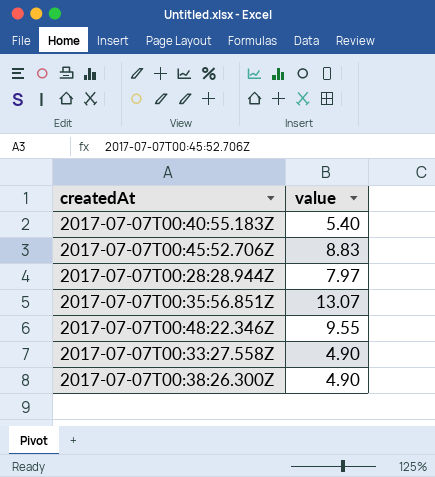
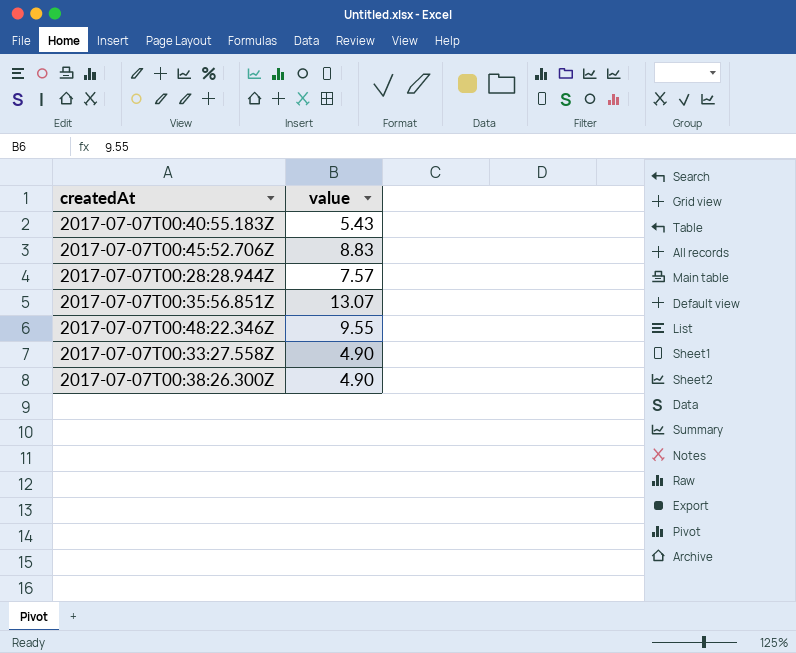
2017-07-07T00:40:55.183Z | value: 5.40 -> 5.43
2017-07-07T00:28:28.944Z | value: 7.97 -> 7.57

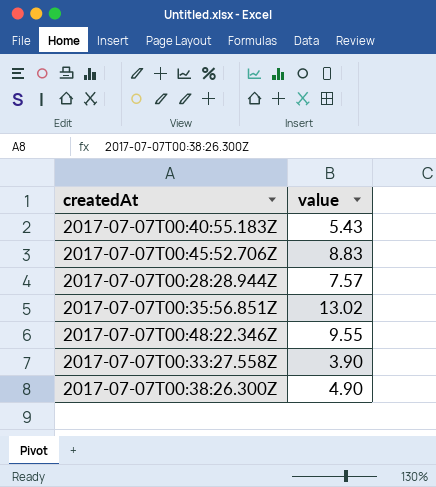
2017-07-07T00:35:56.851Z | value: 13.07 -> 13.02
2017-07-07T00:33:27.558Z | value: 4.90 -> 3.90

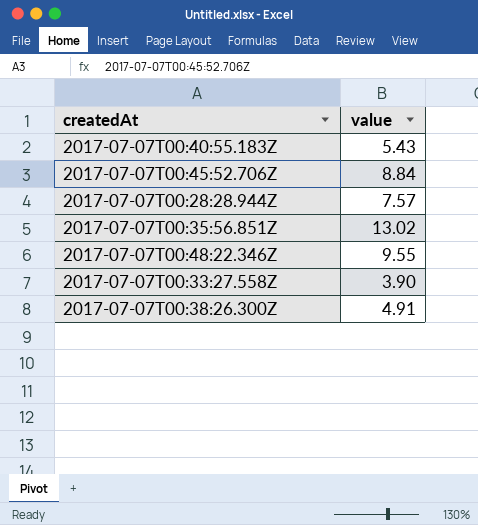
2017-07-07T00:45:52.706Z | value: 8.83 -> 8.84
2017-07-07T00:38:26.300Z | value: 4.90 -> 4.91

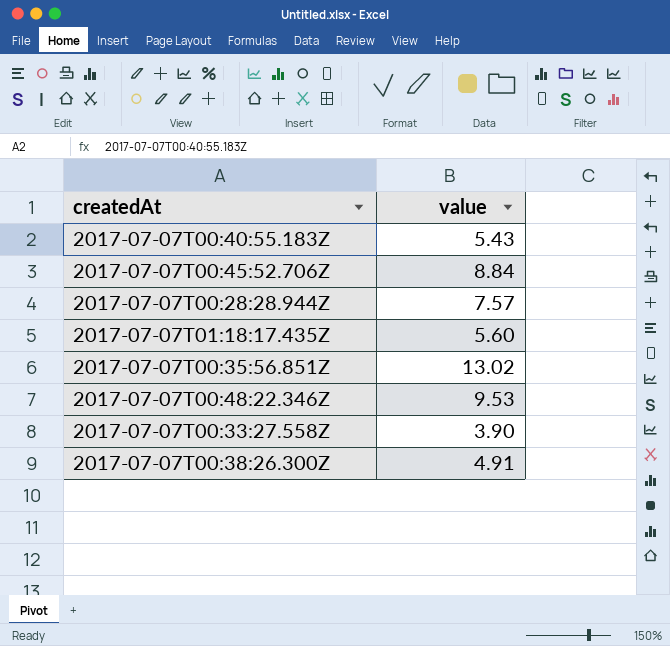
row 2017-07-07T01:18:17.435Z: none -> 5.60
2017-07-07T00:48:22.346Z | value: 9.55 -> 9.53

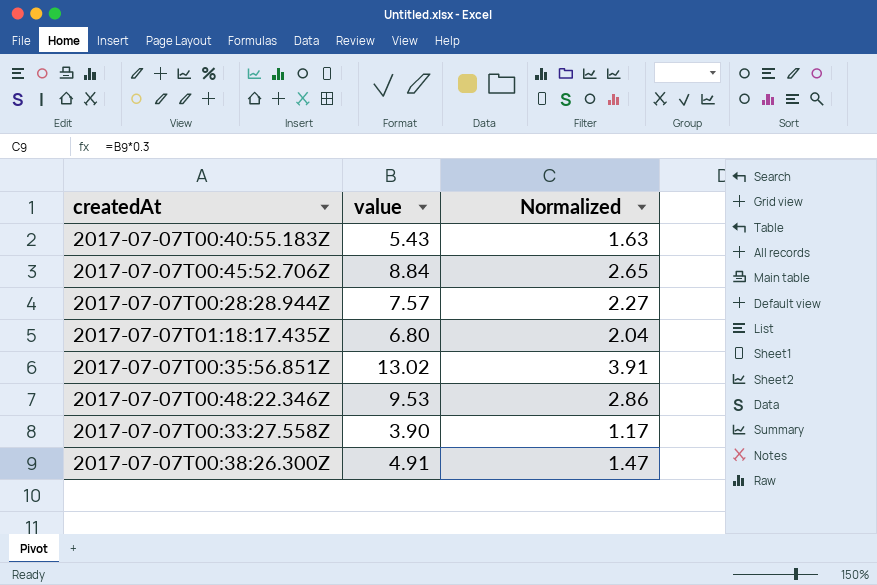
column Normalized | formula: none -> [value] * 0.3
2017-07-07T01:18:17.435Z | value: 5.60 -> 6.80

